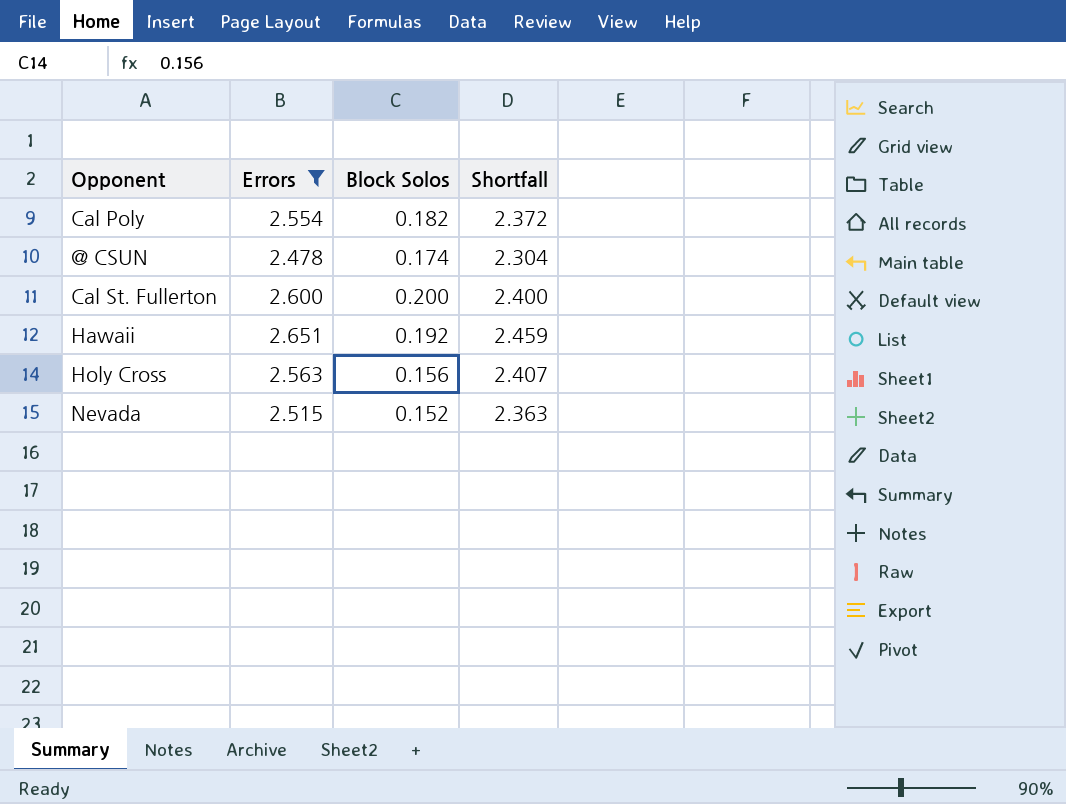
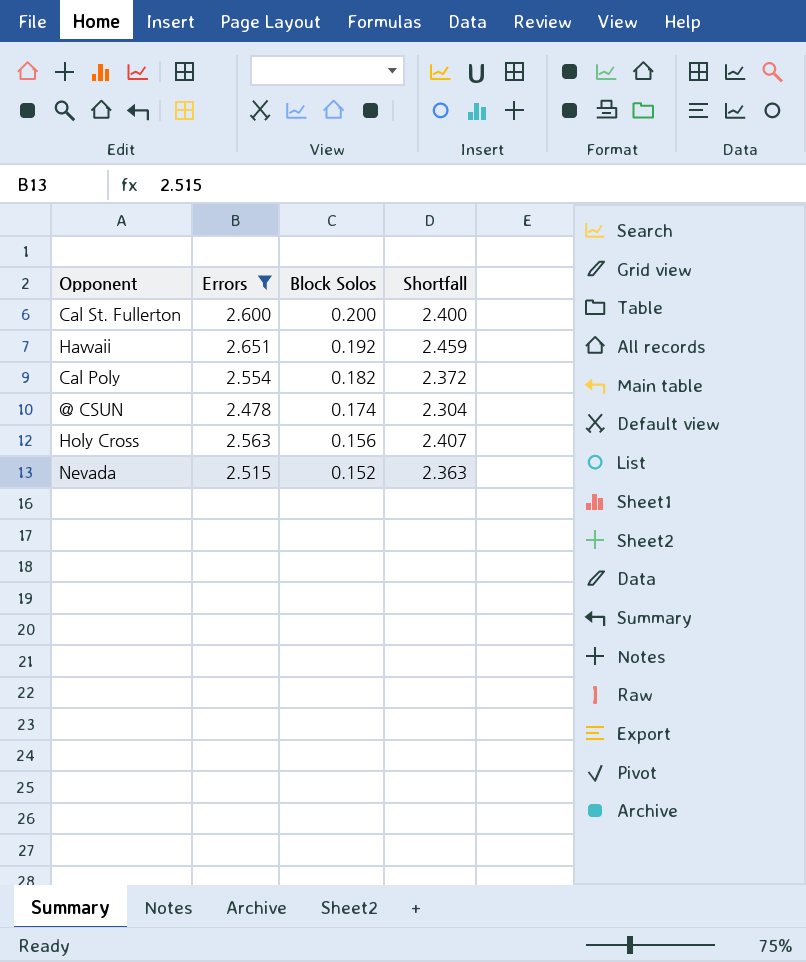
row order: none -> Block Solos descending

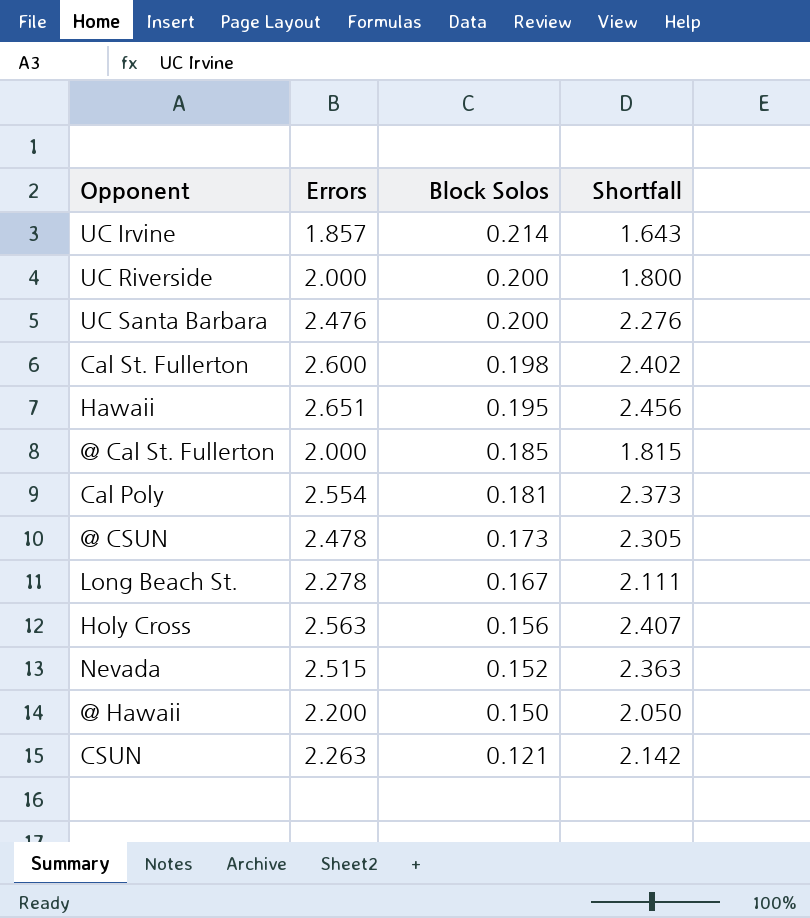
filter: Errors >= 2.478 -> none
Cal St. Fullerton | Block Solos: 0.200 -> 0.198
Cal St. Fullerton | Shortfall: 2.400 -> 2.402
Hawaii | Block Solos: 0.192 -> 0.195
Hawaii | Shortfall: 2.459 -> 2.456
Cal Poly | Block Solos: 0.182 -> 0.181
Cal Poly | Shortfall: 2.372 -> 2.373
@ CSUN | Block Solos: 0.174 -> 0.173
@ CSUN | Shortfall: 2.304 -> 2.305

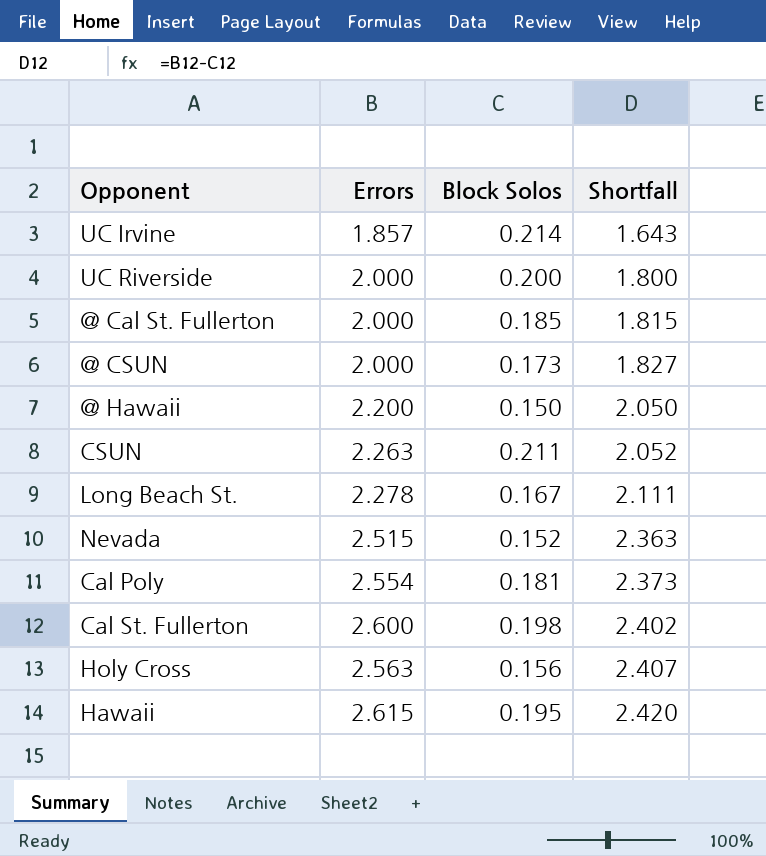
row order: Block Solos descending -> Shortfall ascending
row UC Santa Barbara: 2.476 | 0.200 | 2.276 -> none
@ CSUN | Errors: 2.478 -> 2.000
@ CSUN | Shortfall: 2.305 -> 1.827
CSUN | Block Solos: 0.121 -> 0.211
CSUN | Shortfall: 2.142 -> 2.052
Hawaii | Errors: 2.651 -> 2.615
Hawaii | Shortfall: 2.456 -> 2.420

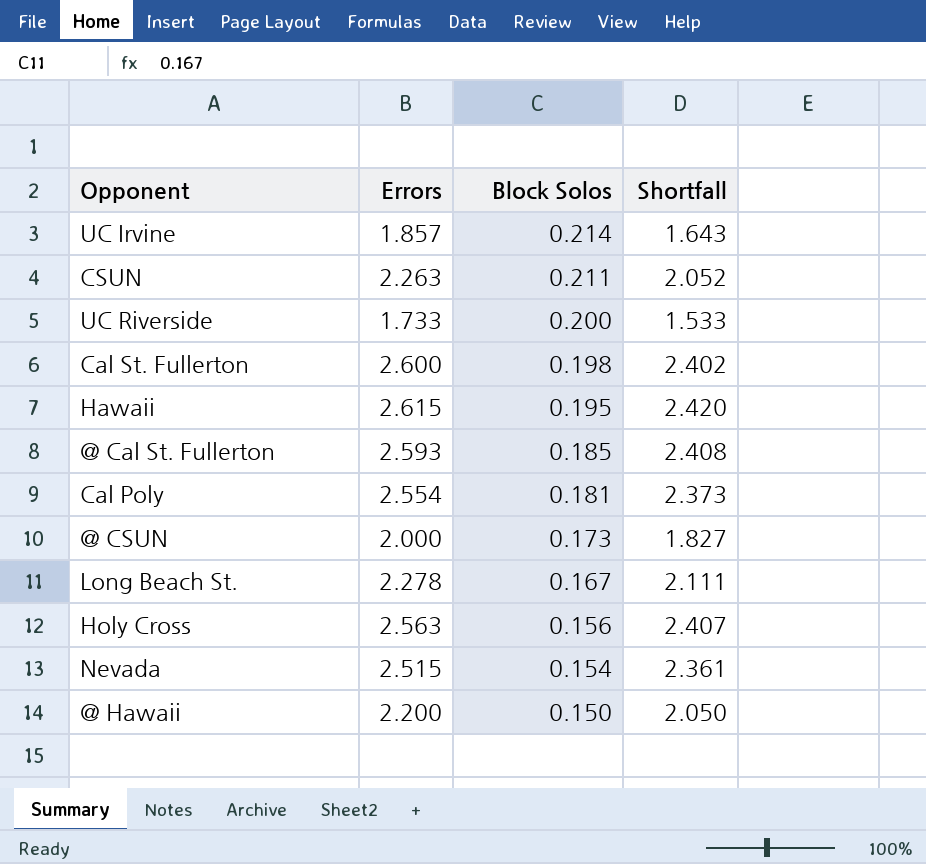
row order: Shortfall ascending -> Block Solos descending
UC Riverside | Errors: 2.000 -> 1.733
UC Riverside | Shortfall: 1.800 -> 1.533
@ Cal St. Fullerton | Errors: 2.000 -> 2.593
@ Cal St. Fullerton | Shortfall: 1.815 -> 2.408
Nevada | Block Solos: 0.152 -> 0.154
Nevada | Shortfall: 2.363 -> 2.361

